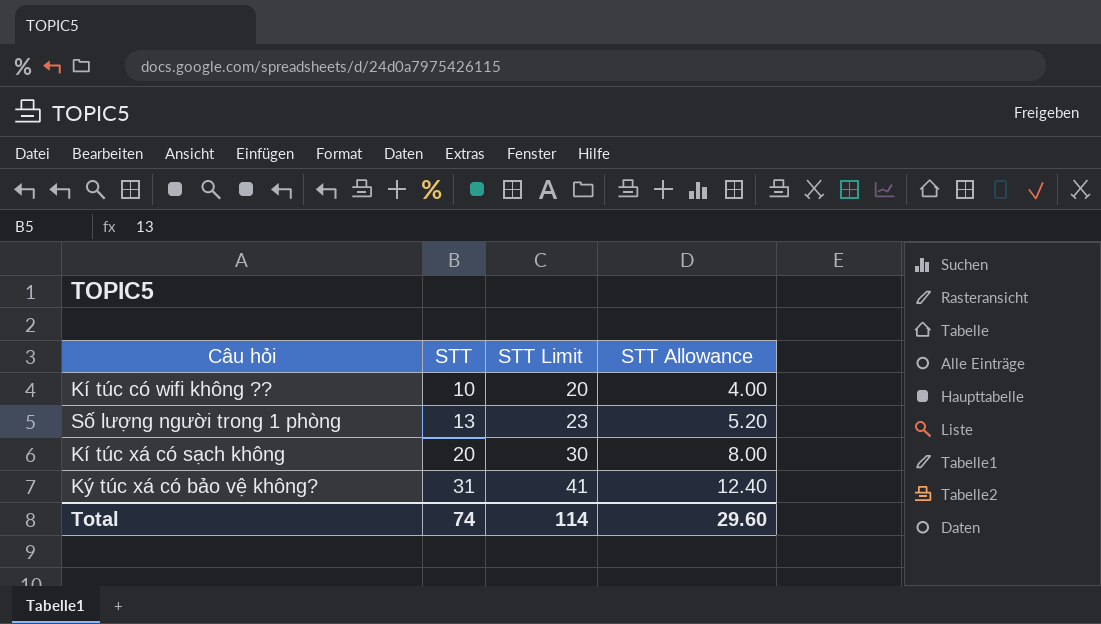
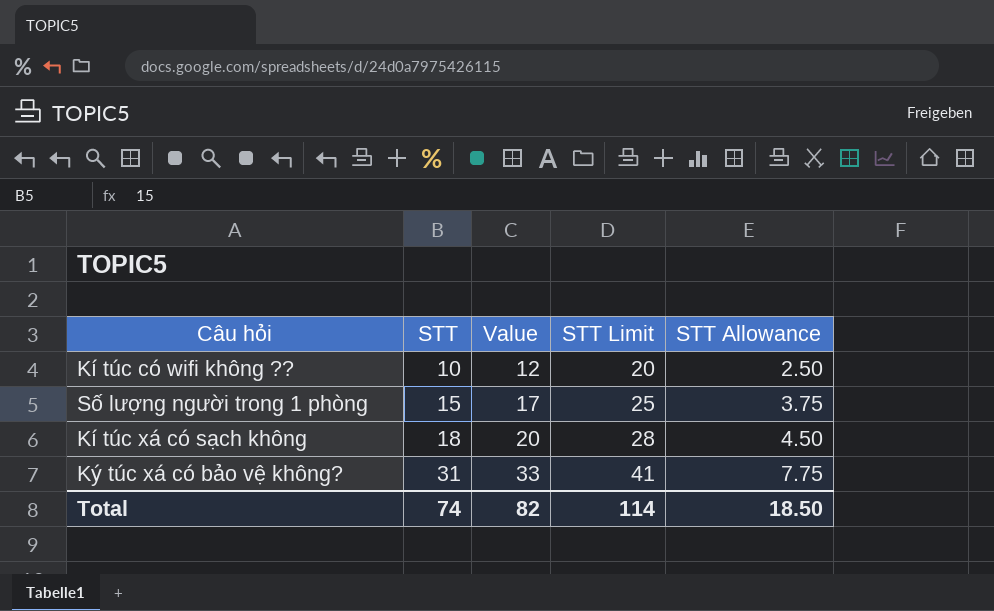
column Value | formula: none -> [STT] + 2
column STT Allowance | formula: [STT] * 0.4 -> [STT] * 0.25
Số lượng người trong 1 phòng | STT: 13 -> 15
Số lượng người trong 1 phòng | STT Limit: 23 -> 25
Kí túc xá có sạch không | STT: 20 -> 18
Kí túc xá có sạch không | STT Limit: 30 -> 28
Total | STT Allowance: 29.60 -> 18.50

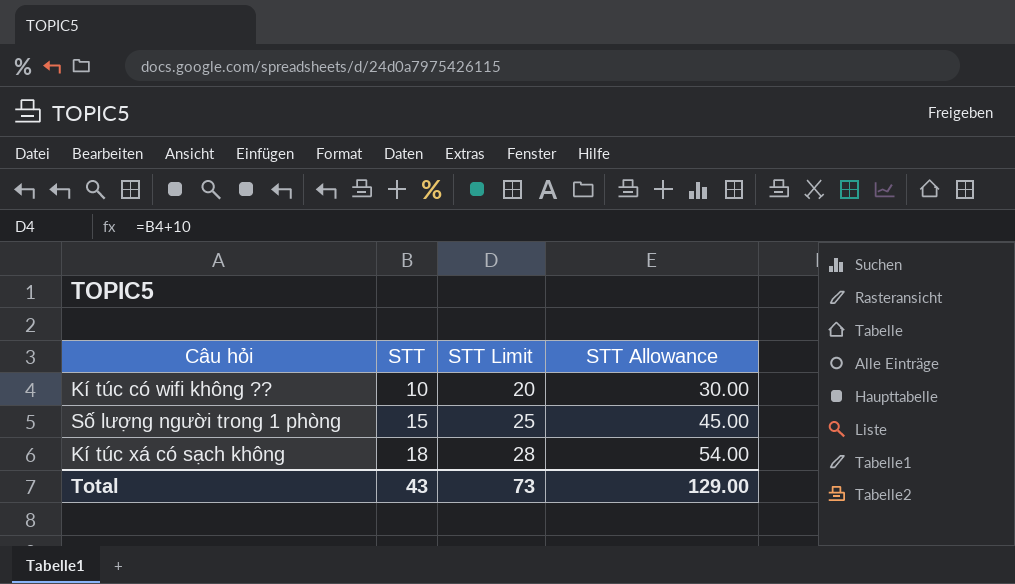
column Value | formula: [STT] + 2 -> none
column STT Allowance | formula: [STT] * 0.25 -> [STT] * 3
row Ký túc xá có bảo vệ không?: 31 | 33 | 41 | 7.75 -> none
Total | STT: 74 -> 43
Total | STT Limit: 114 -> 73
Total | STT Allowance: 18.50 -> 129.00

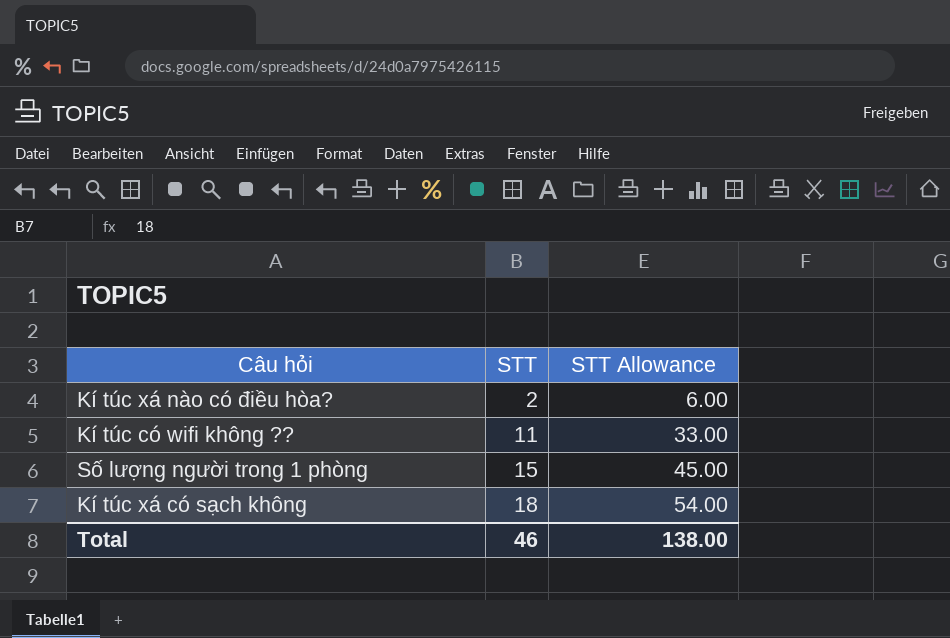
column STT Limit | formula: [STT] + 10 -> none
row Kí túc xá nào có điều hòa?: none -> 2 | 6.00
Kí túc có wifi không ?? | STT: 10 -> 11
Kí túc có wifi không ?? | STT Allowance: 30.00 -> 33.00
Total | STT: 43 -> 46
Total | STT Allowance: 129.00 -> 138.00

